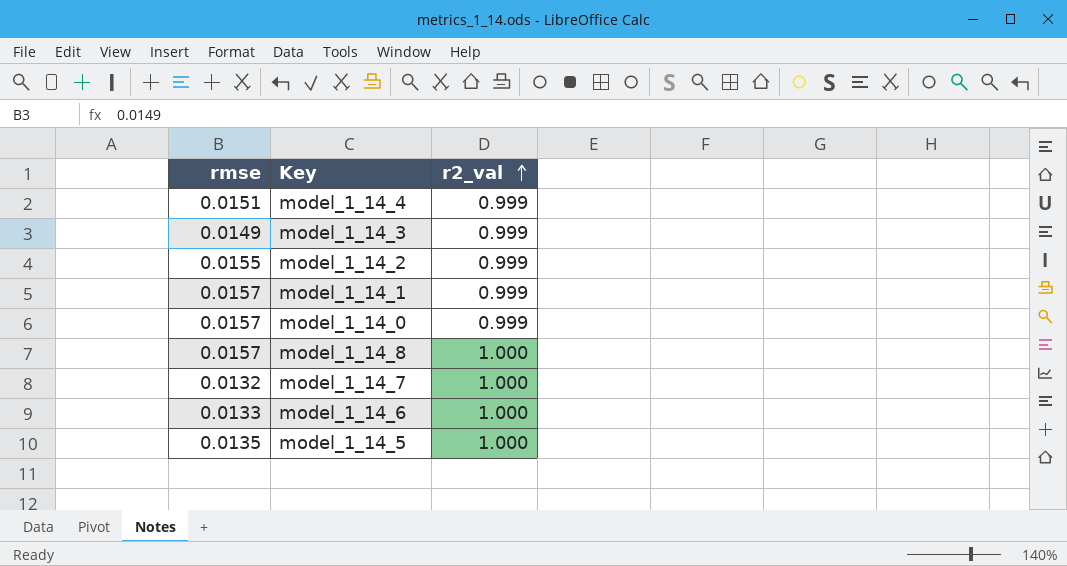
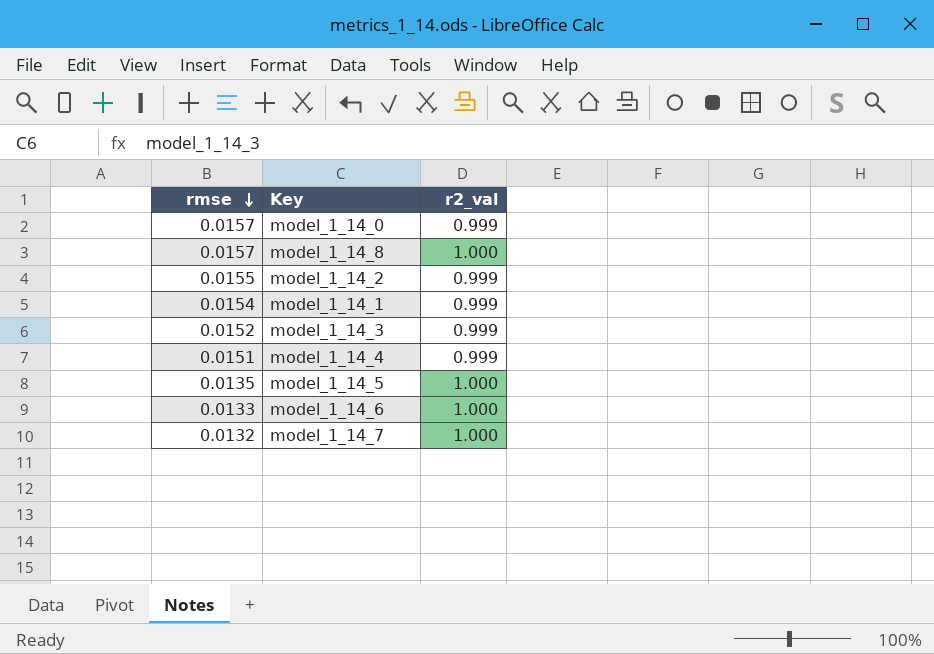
row order: r2_val ascending -> rmse descending
model_1_14_1 | rmse: 0.0157 -> 0.0154
model_1_14_3 | rmse: 0.0149 -> 0.0152

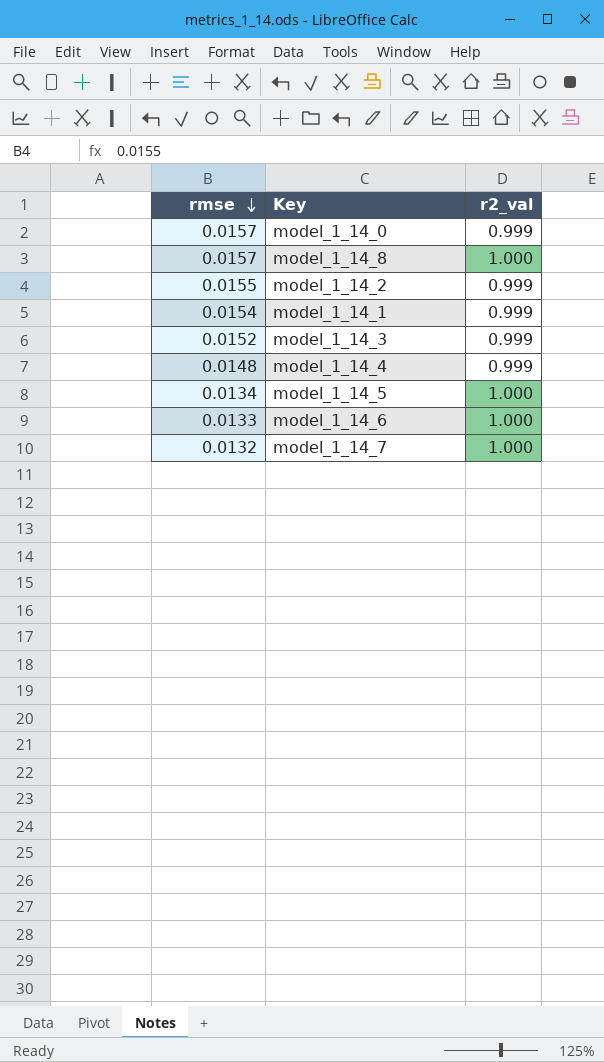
model_1_14_4 | rmse: 0.0151 -> 0.0148
model_1_14_5 | rmse: 0.0135 -> 0.0134

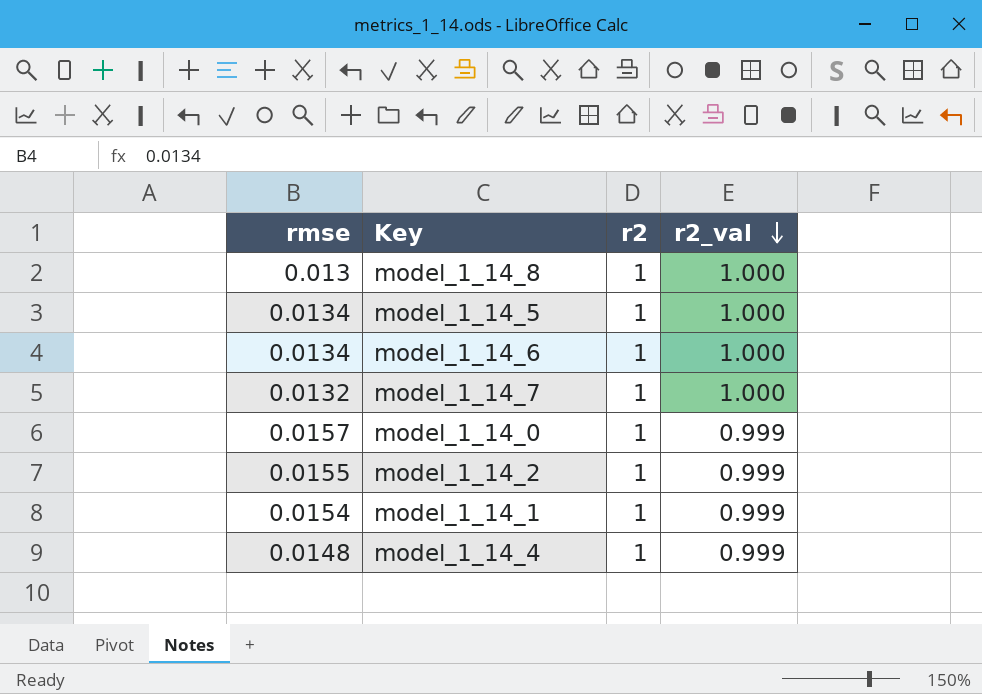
row order: rmse descending -> r2_val descending
column r2 | position: none -> 3
row model_1_14_3: 0.0152 | 0.999 -> none
model_1_14_8 | rmse: 0.0157 -> 0.013
model_1_14_6 | rmse: 0.0133 -> 0.0134

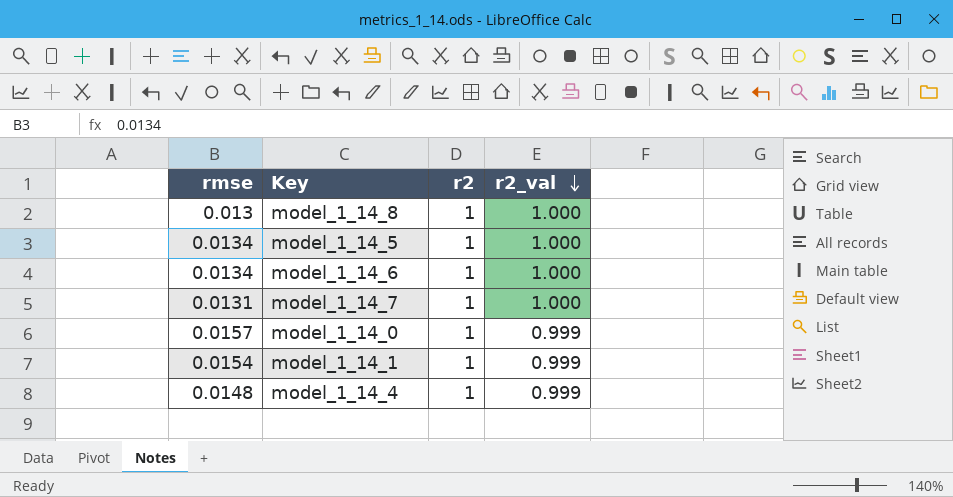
row model_1_14_2: 0.0155 | 1 | 0.999 -> none
model_1_14_7 | rmse: 0.0132 -> 0.0131

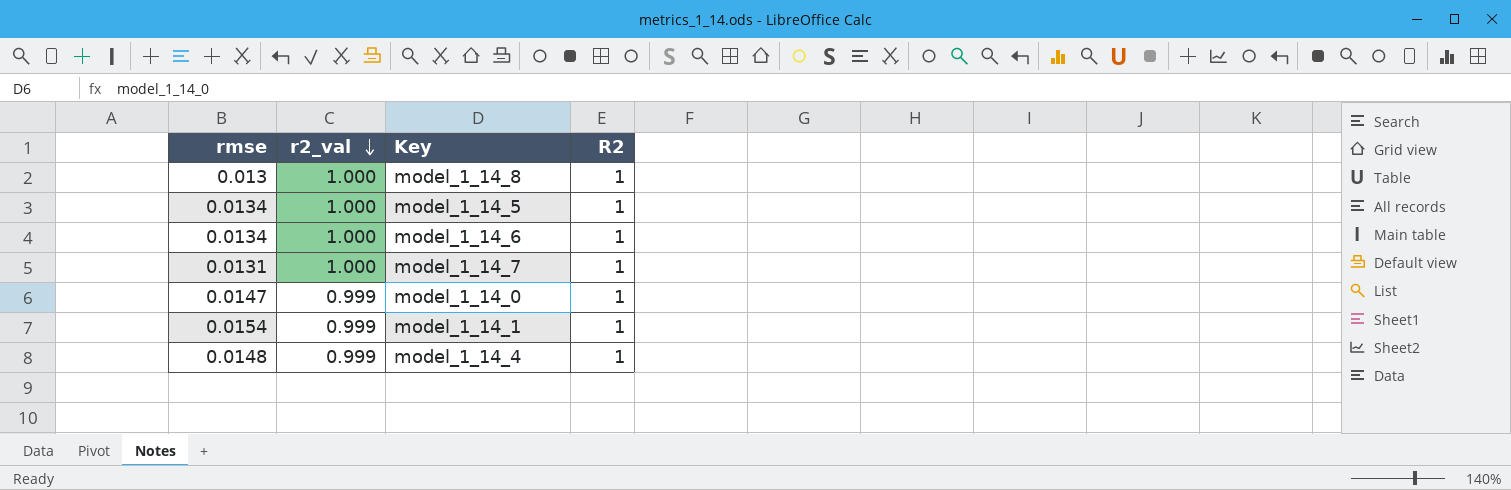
column r2_val | position: 4 -> 2
column name: r2 -> R2
model_1_14_0 | rmse: 0.0157 -> 0.0147

